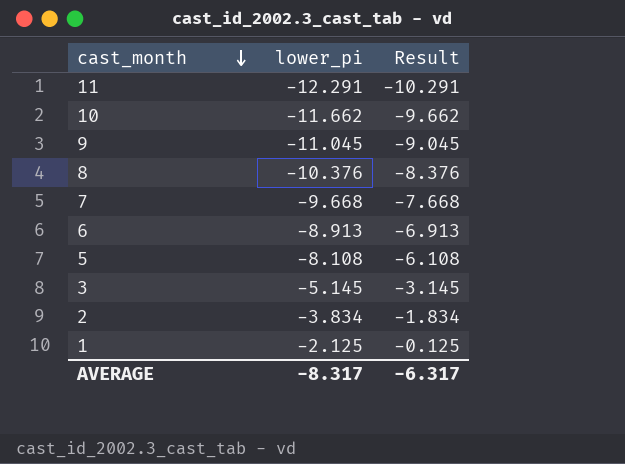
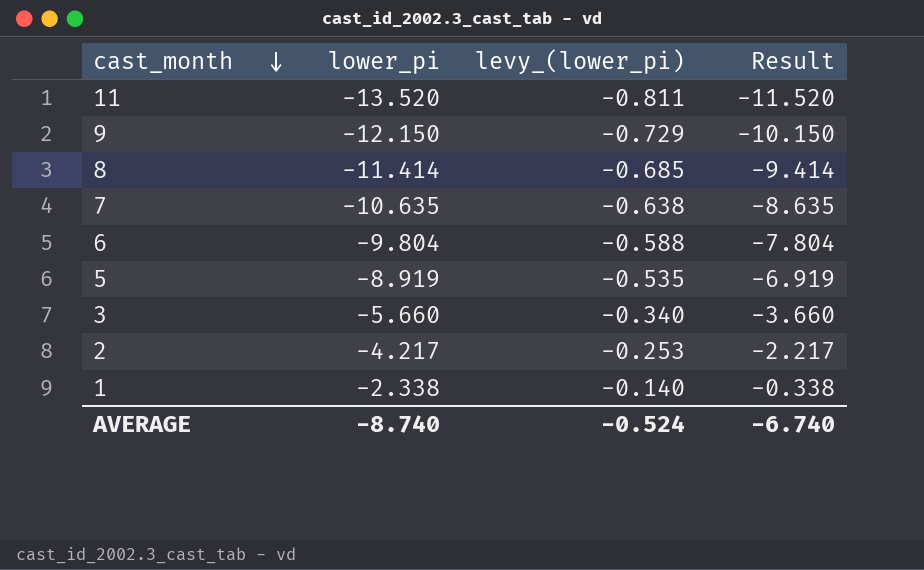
column levy_(lower_pi) | formula: none -> [lower_pi] * 0.06
row 10: -11.662 | -9.662 -> none
11 | lower_pi: -12.291 -> -13.520
11 | Result: -10.291 -> -11.520
9 | lower_pi: -11.045 -> -12.150
9 | Result: -9.045 -> -10.150
8 | lower_pi: -10.376 -> -11.414
8 | Result: -8.376 -> -9.414
7 | lower_pi: -9.668 -> -10.635
7 | Result: -7.668 -> -8.635
6 | lower_pi: -8.913 -> -9.804
6 | Result: -6.913 -> -7.804
5 | lower_pi: -8.108 -> -8.919
5 | Result: -6.108 -> -6.919
3 | lower_pi: -5.145 -> -5.660
3 | Result: -3.145 -> -3.660
2 | lower_pi: -3.834 -> -4.217
2 | Result: -1.834 -> -2.217
1 | lower_pi: -2.125 -> -2.338
1 | Result: -0.125 -> -0.338
AVERAGE | lower_pi: -8.317 -> -8.740
AVERAGE | Result: -6.317 -> -6.740

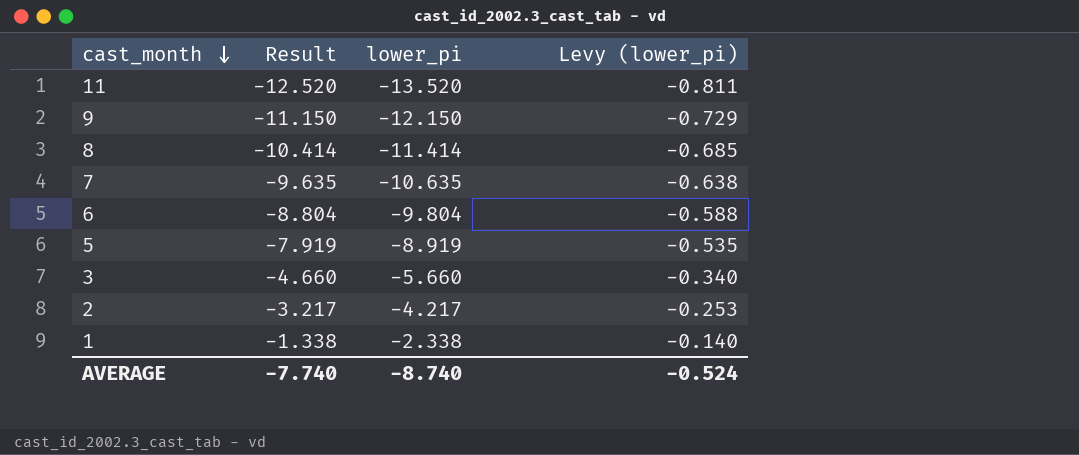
column Result | formula: [lower_pi] + 2 -> [lower_pi] + 1
column Result | position: 4 -> 2
column name: levy_(lower_pi) -> Levy (lower_pi)
AVERAGE | Result: -6.740 -> -7.740

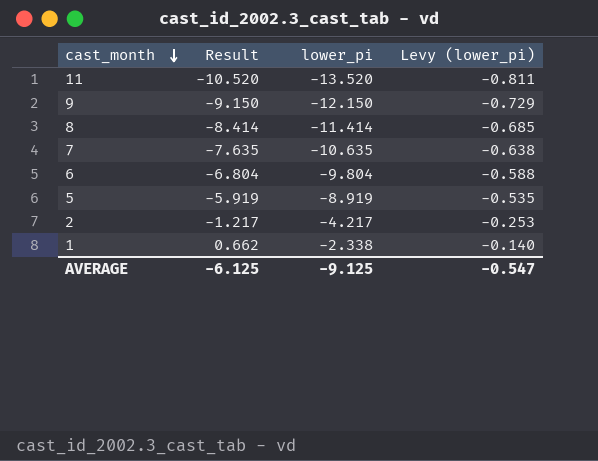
column Result | formula: [lower_pi] + 1 -> [lower_pi] + 3
row 3: -4.660 | -5.660 | -0.340 -> none
AVERAGE | Result: -7.740 -> -6.125
AVERAGE | lower_pi: -8.740 -> -9.125
AVERAGE | Levy (lower_pi): -0.524 -> -0.547

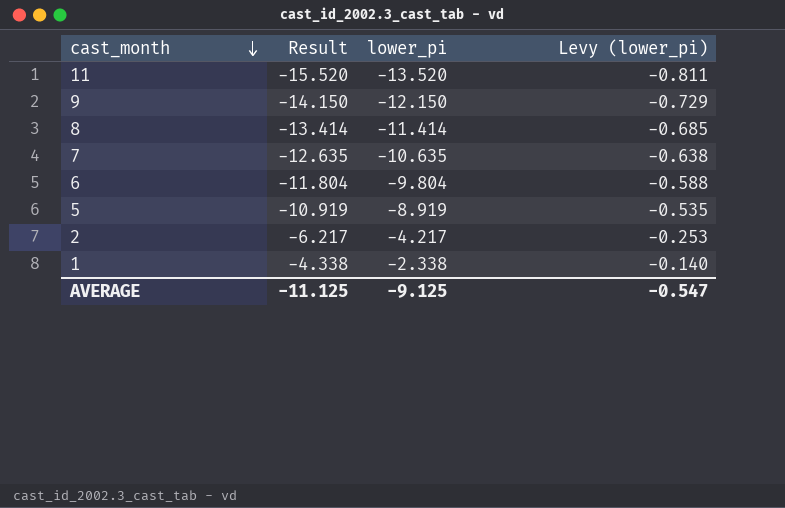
column Result | formula: [lower_pi] + 3 -> [lower_pi] - 2
AVERAGE | Result: -6.125 -> -11.125

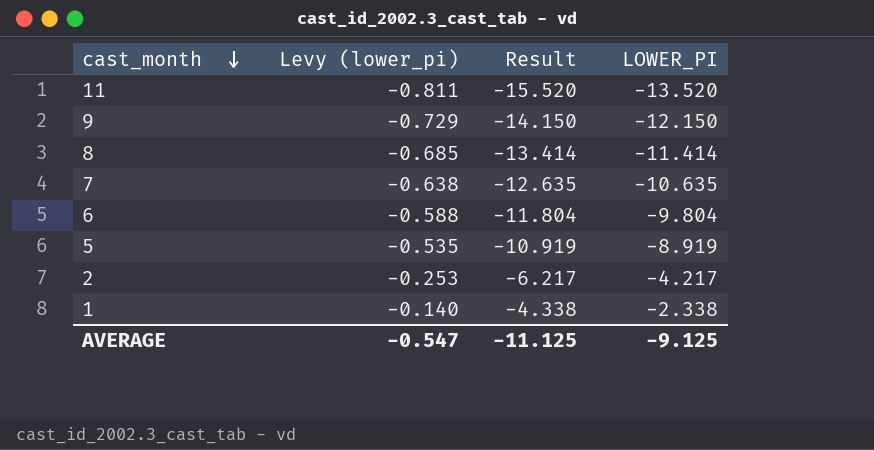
column Levy (lower_pi) | position: 4 -> 2
column name: lower_pi -> LOWER_PI

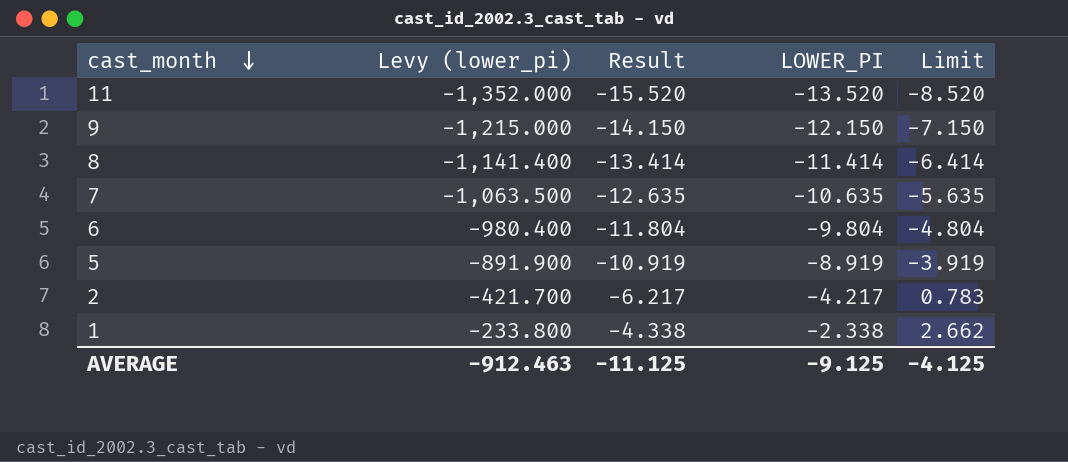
column Levy (lower_pi) | formula: [LOWER_PI] * 0.06 -> [LOWER_PI] * 100
column Limit | formula: none -> [LOWER_PI] + 5
AVERAGE | Levy (lower_pi): -0.547 -> -912.463

